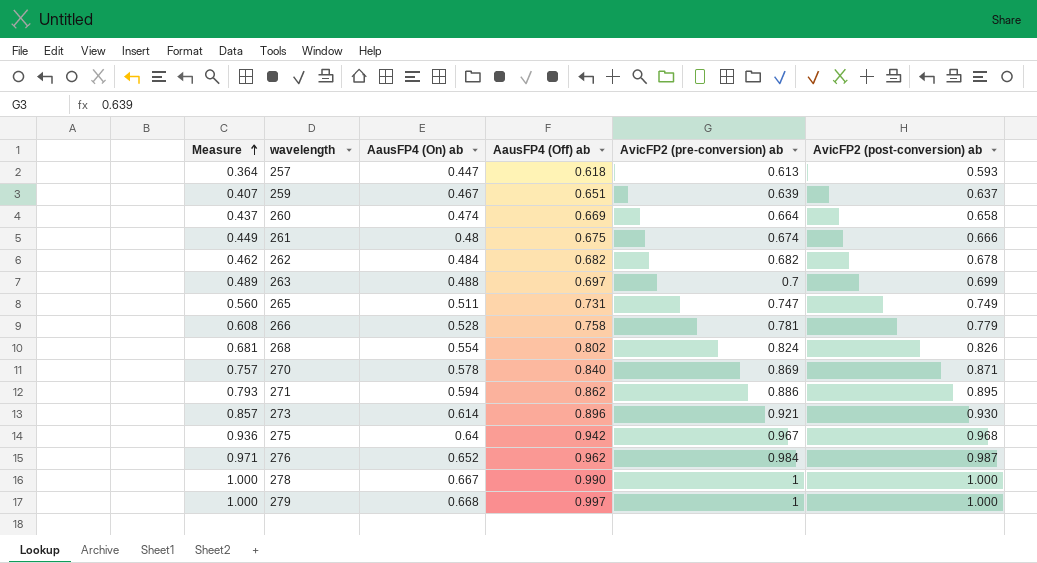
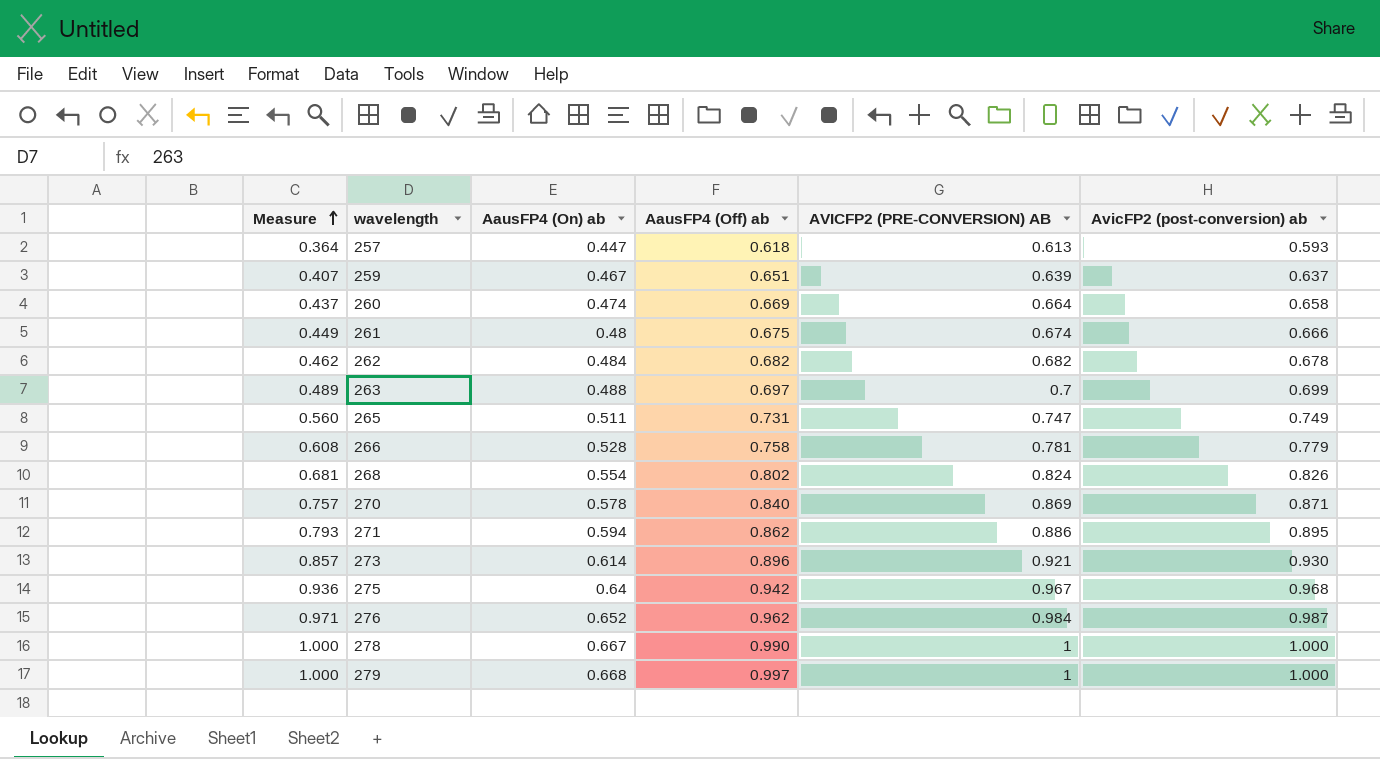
column name: AvicFP2 (pre-conversion) ab -> AVICFP2 (PRE-CONVERSION) AB

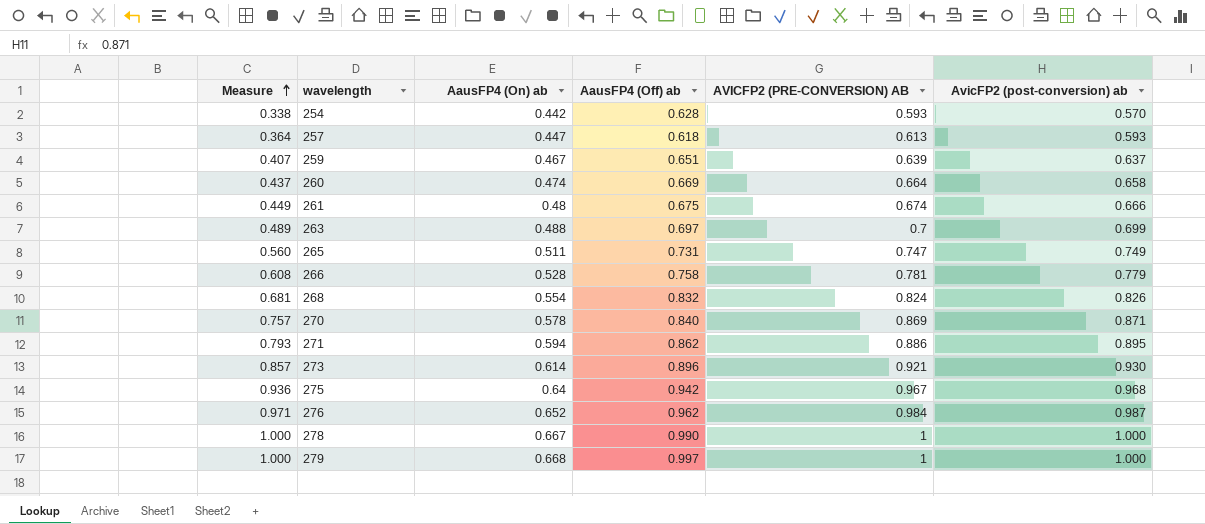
row 262: 0.462 | 0.484 | 0.682 | 0.682 | 0.678 -> none
row 254: none -> 0.338 | 0.442 | 0.628 | 0.593 | 0.570
268 | AausFP4 (Off) ab: 0.802 -> 0.832

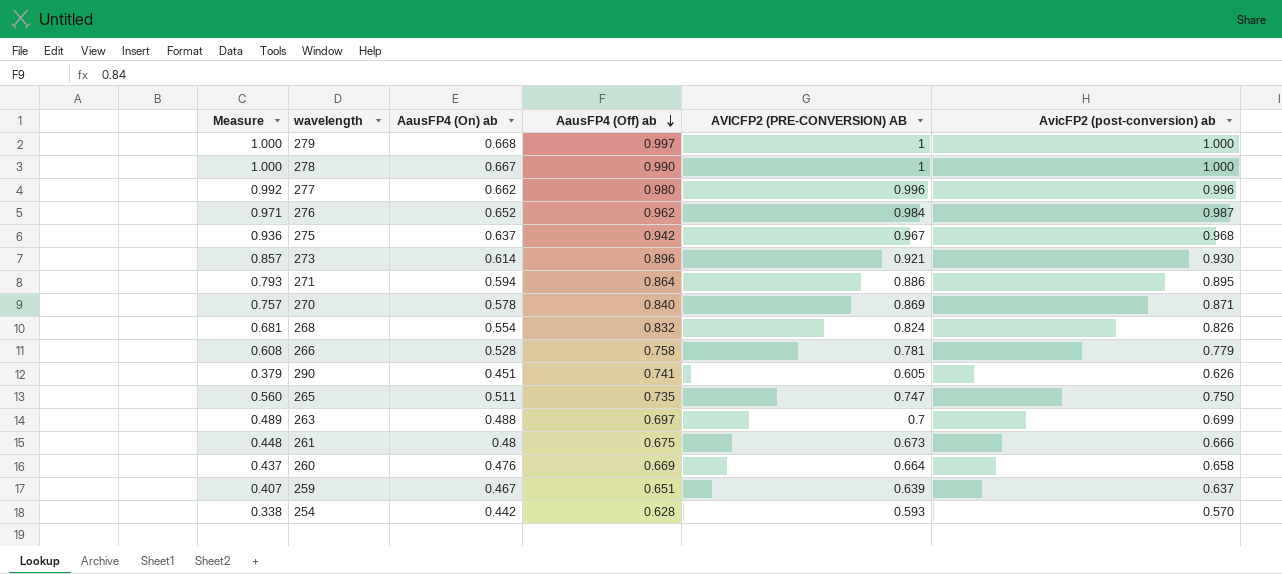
row order: Measure ascending -> AausFP4 (Off) ab descending
row 257: 0.364 | 0.447 | 0.618 | 0.613 | 0.593 -> none
row 277: none -> 0.992 | 0.662 | 0.980 | 0.996 | 0.996
275 | AausFP4 (On) ab: 0.64 -> 0.637
271 | AausFP4 (Off) ab: 0.862 -> 0.864
row 290: none -> 0.379 | 0.451 | 0.741 | 0.605 | 0.626
265 | AausFP4 (Off) ab: 0.731 -> 0.735
265 | AvicFP2 (post-conversion) ab: 0.749 -> 0.750
261 | Measure: 0.449 -> 0.448
261 | AVICFP2 (PRE-CONVERSION) AB: 0.674 -> 0.673
260 | AausFP4 (On) ab: 0.474 -> 0.476

